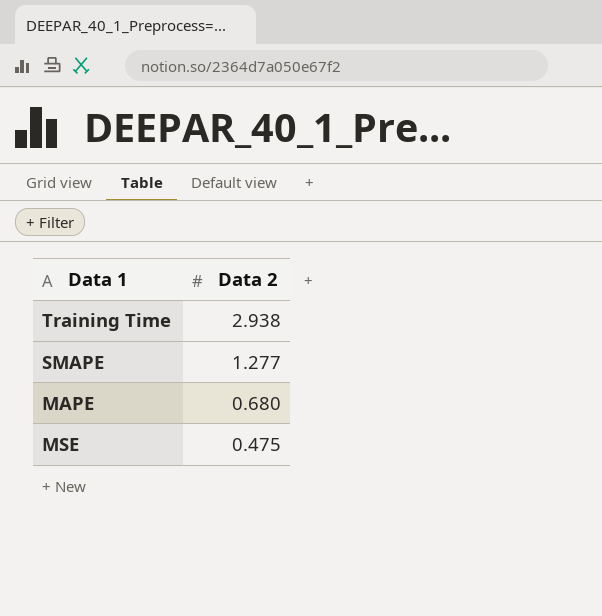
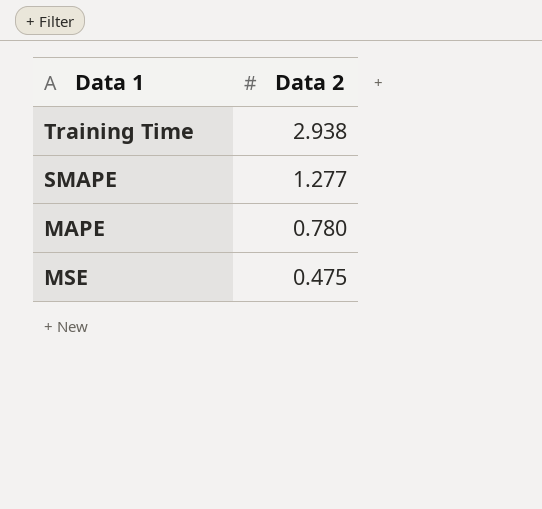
MAPE | Data 2: 0.680 -> 0.780

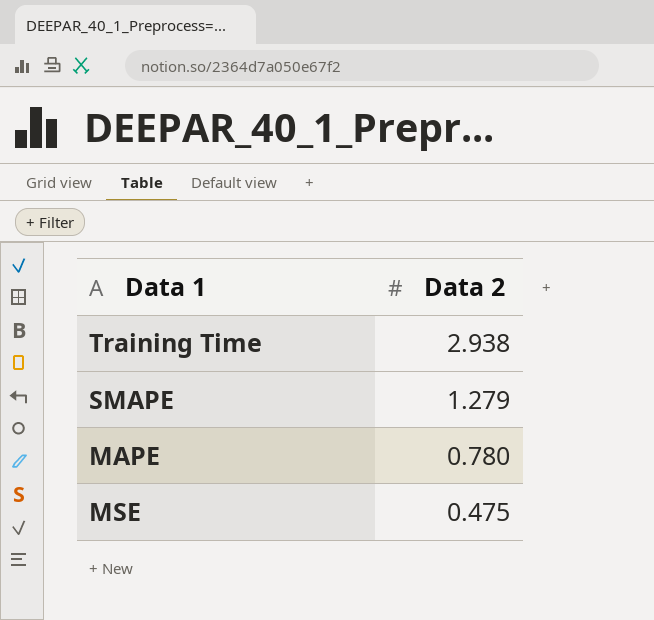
SMAPE | Data 2: 1.277 -> 1.279

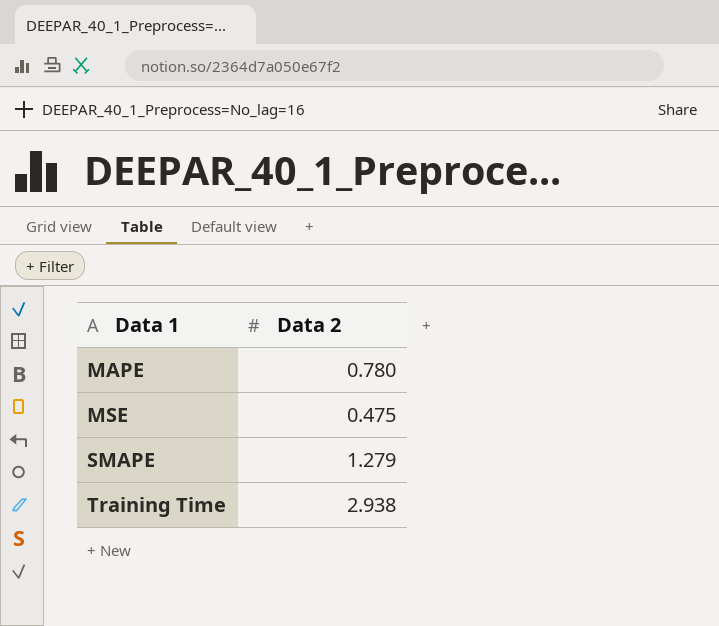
row order: Data 2 descending -> Data 1 ascending

